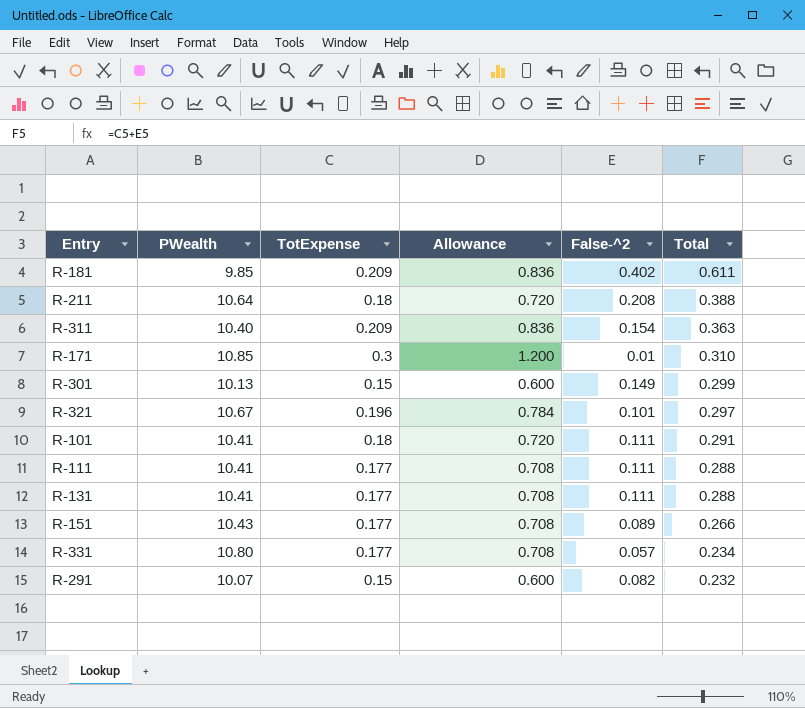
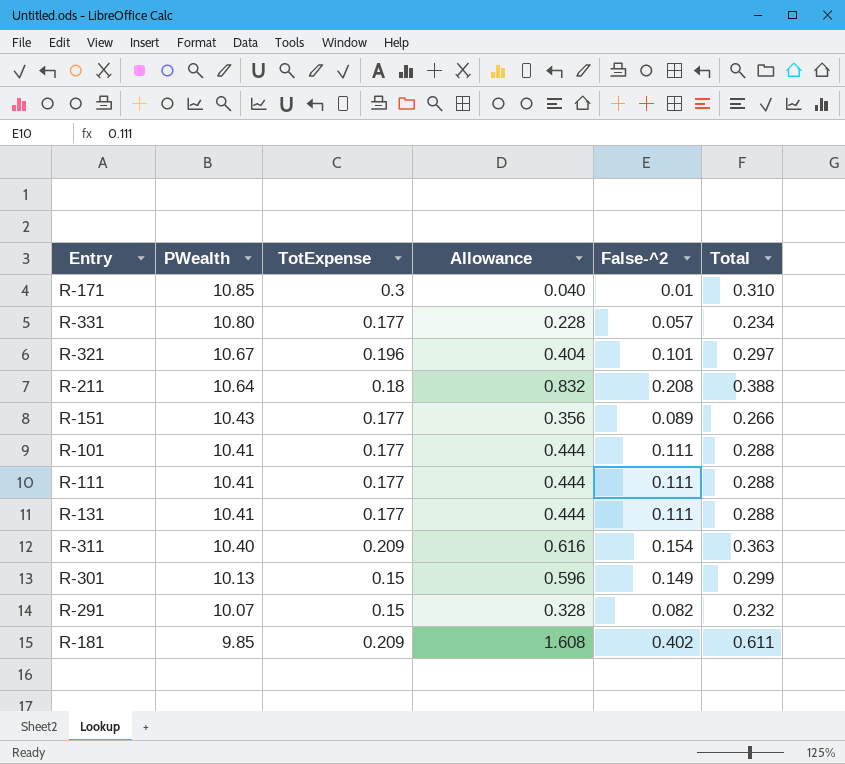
row order: Total descending -> PWealth descending
column Allowance | formula: [TotExpense] * 4 -> [False-^2] * 4
R-101 | TotExpense: 0.18 -> 0.177
R-101 | Total: 0.291 -> 0.288

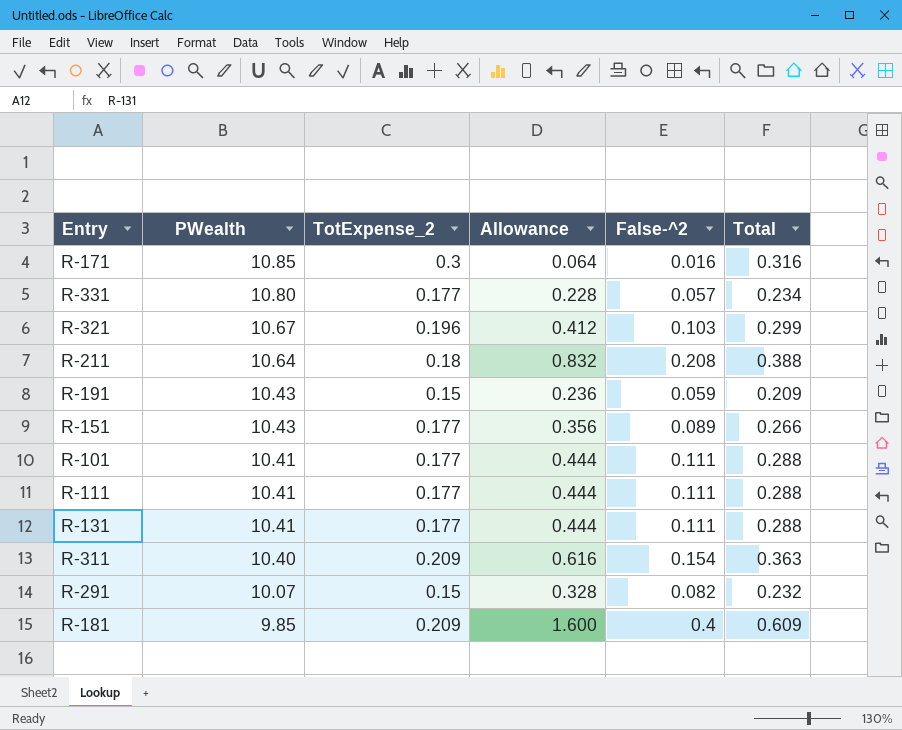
column name: TotExpense -> TotExpense_2
row R-301: 10.13 | 0.15 | 0.596 | 0.149 | 0.299 -> none
R-171 | Allowance: 0.040 -> 0.064
R-171 | False-^2: 0.01 -> 0.016
R-171 | Total: 0.310 -> 0.316
R-321 | Allowance: 0.404 -> 0.412
R-321 | False-^2: 0.101 -> 0.103
R-321 | Total: 0.297 -> 0.299
row R-191: none -> 10.43 | 0.15 | 0.236 | 0.059 | 0.209
R-181 | Allowance: 1.608 -> 1.600
R-181 | False-^2: 0.402 -> 0.4
R-181 | Total: 0.611 -> 0.609

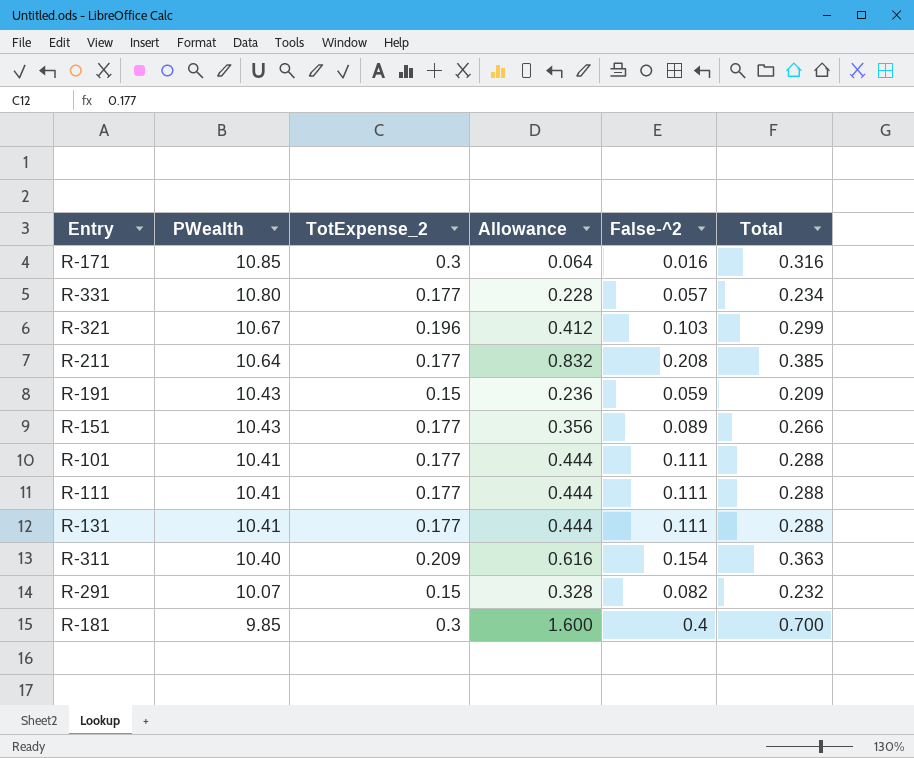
R-211 | TotExpense_2: 0.18 -> 0.177
R-211 | Total: 0.388 -> 0.385
R-181 | TotExpense_2: 0.209 -> 0.3
R-181 | Total: 0.609 -> 0.700

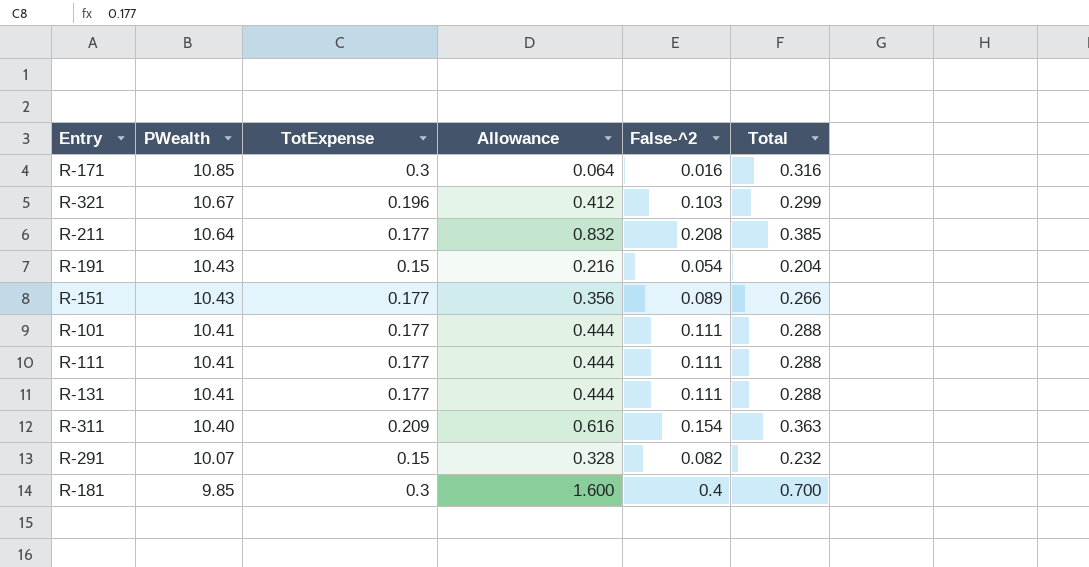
column name: TotExpense_2 -> TotExpense
row R-331: 10.80 | 0.177 | 0.228 | 0.057 | 0.234 -> none
R-191 | Allowance: 0.236 -> 0.216
R-191 | False-^2: 0.059 -> 0.054
R-191 | Total: 0.209 -> 0.204

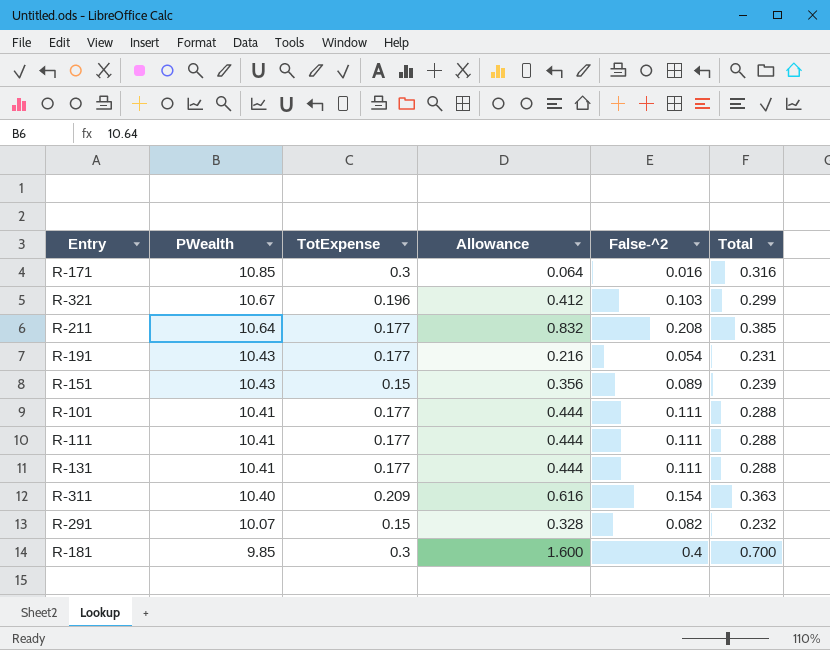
R-191 | TotExpense: 0.15 -> 0.177
R-191 | Total: 0.204 -> 0.231
R-151 | TotExpense: 0.177 -> 0.15
R-151 | Total: 0.266 -> 0.239

